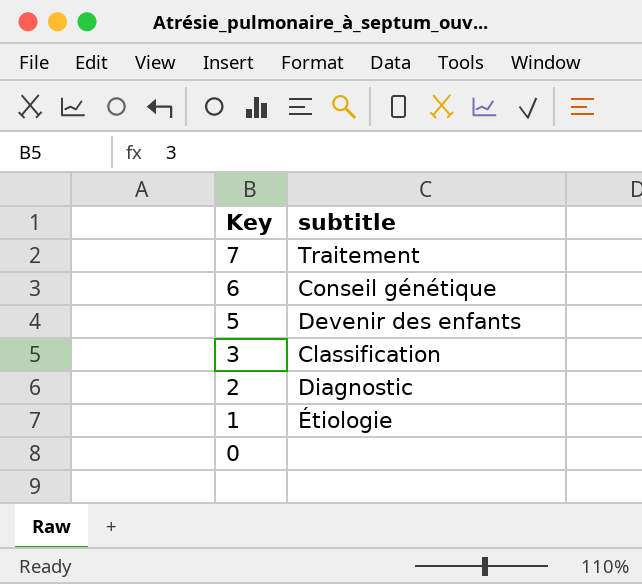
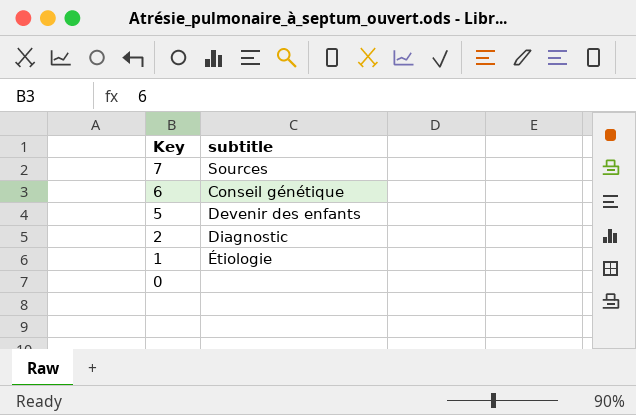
row 3: Classification -> none
7 | subtitle: Traitement -> Sources

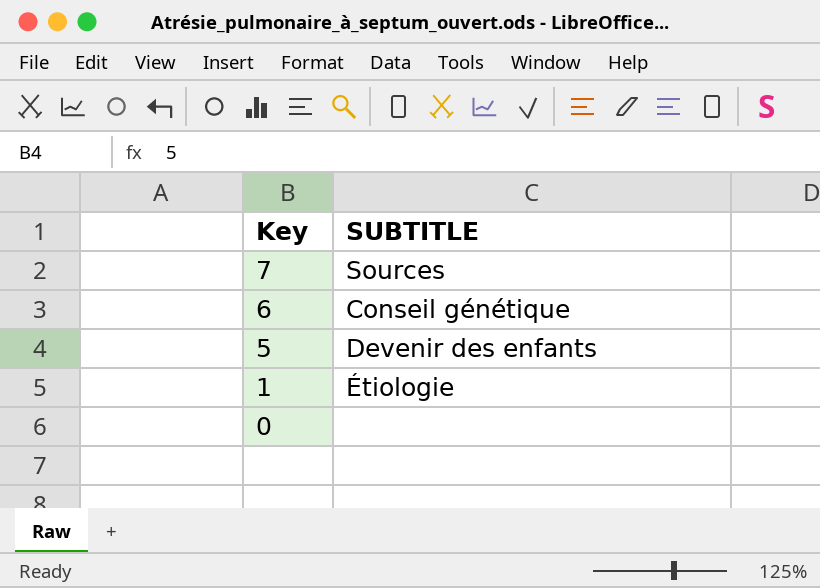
column name: subtitle -> SUBTITLE
row 2: Diagnostic -> none

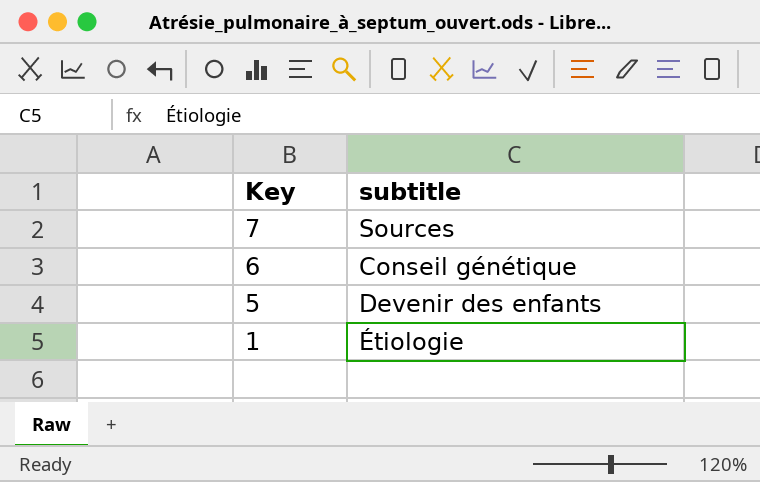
column name: SUBTITLE -> subtitle
row 0: none -> none

